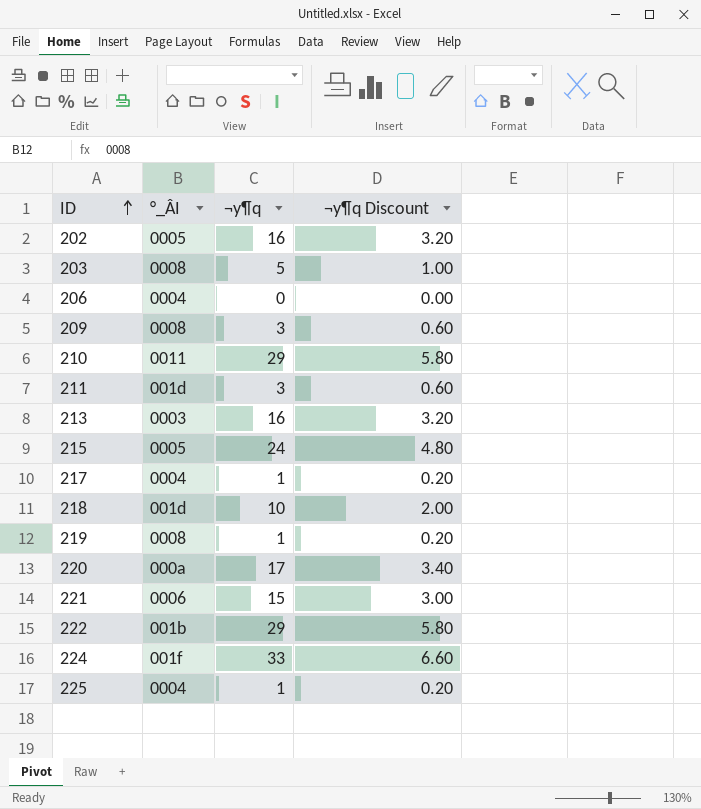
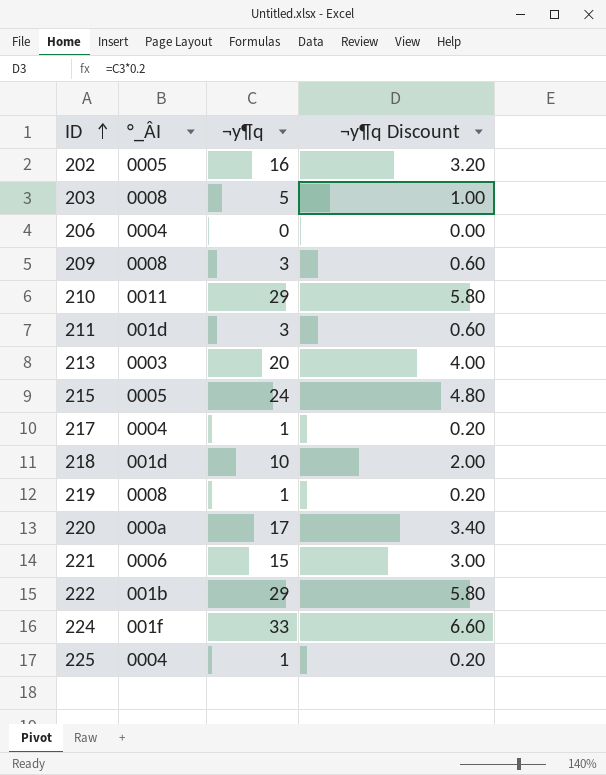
213 | ¬y¶q: 16 -> 20
213 | ¬y¶q Discount: 3.20 -> 4.00

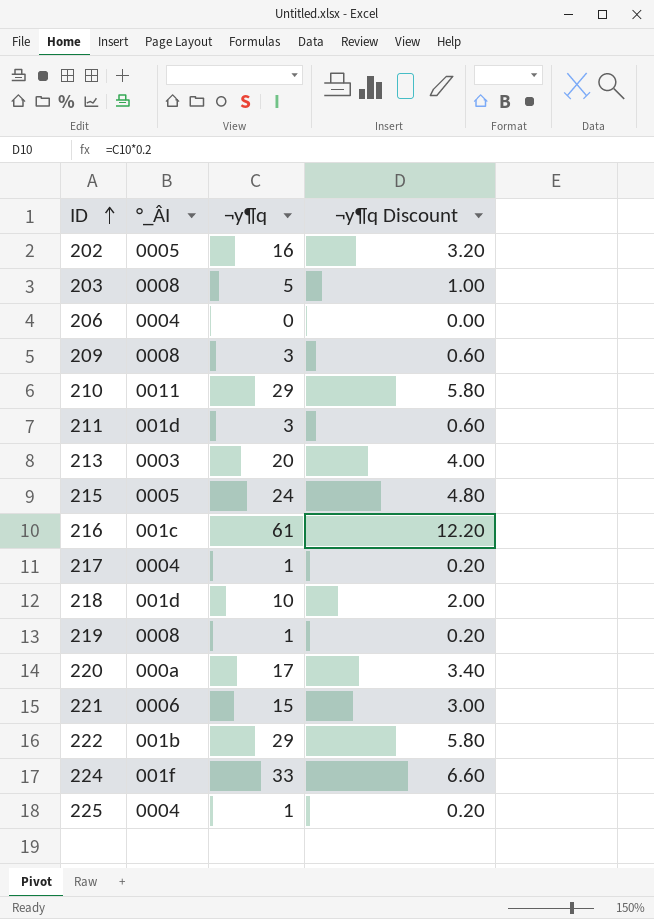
row 216: none -> 001c | 61 | 12.20

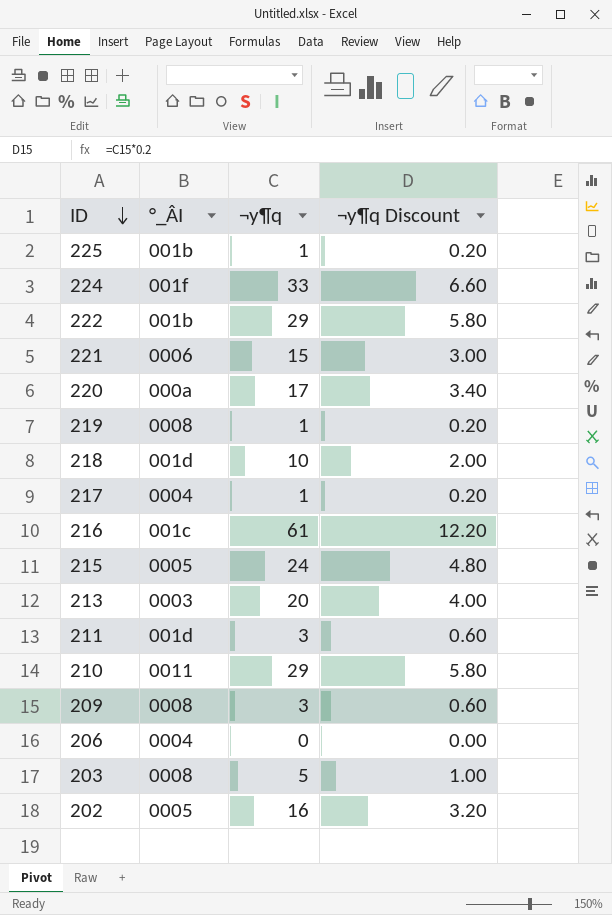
row order: ID ascending -> ID descending
225 | °_ÂI: 0004 -> 001b

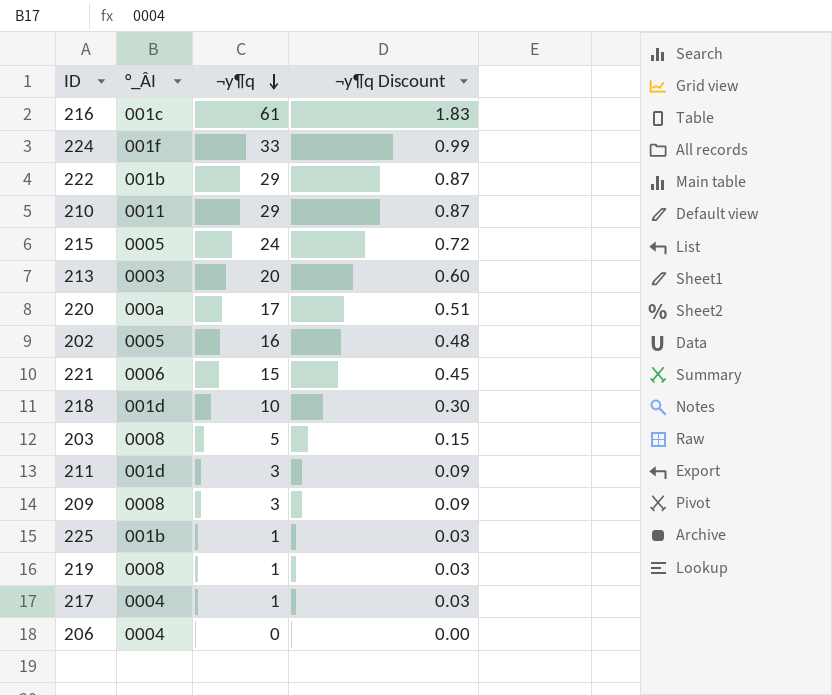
row order: ID descending -> ¬y¶q descending
column ¬y¶q Discount | formula: [¬y¶q] * 0.2 -> [¬y¶q] * 0.03

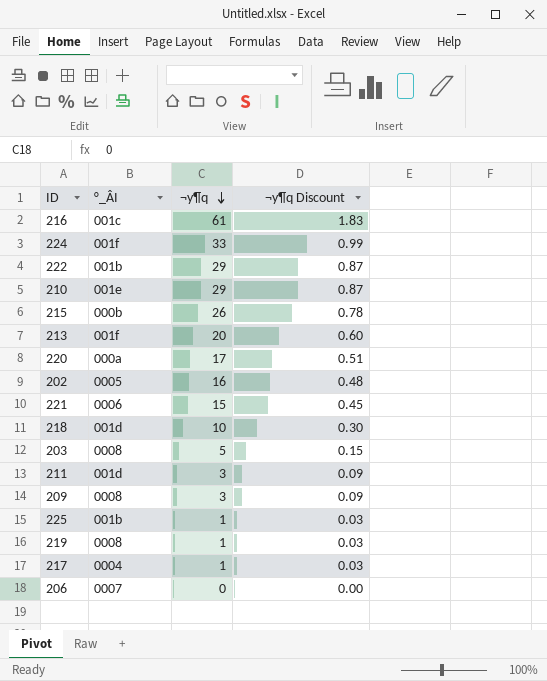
210 | °_ÂI: 0011 -> 001e
215 | °_ÂI: 0005 -> 000b
215 | ¬y¶q: 24 -> 26
215 | ¬y¶q Discount: 0.72 -> 0.78
213 | °_ÂI: 0003 -> 001f
206 | °_ÂI: 0004 -> 0007

